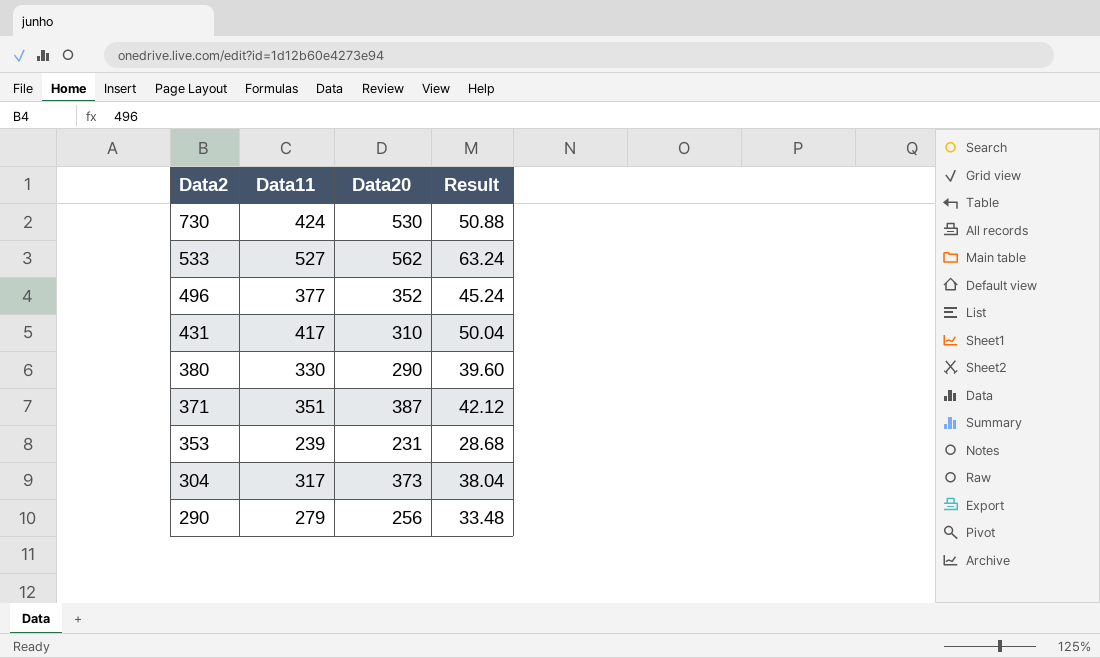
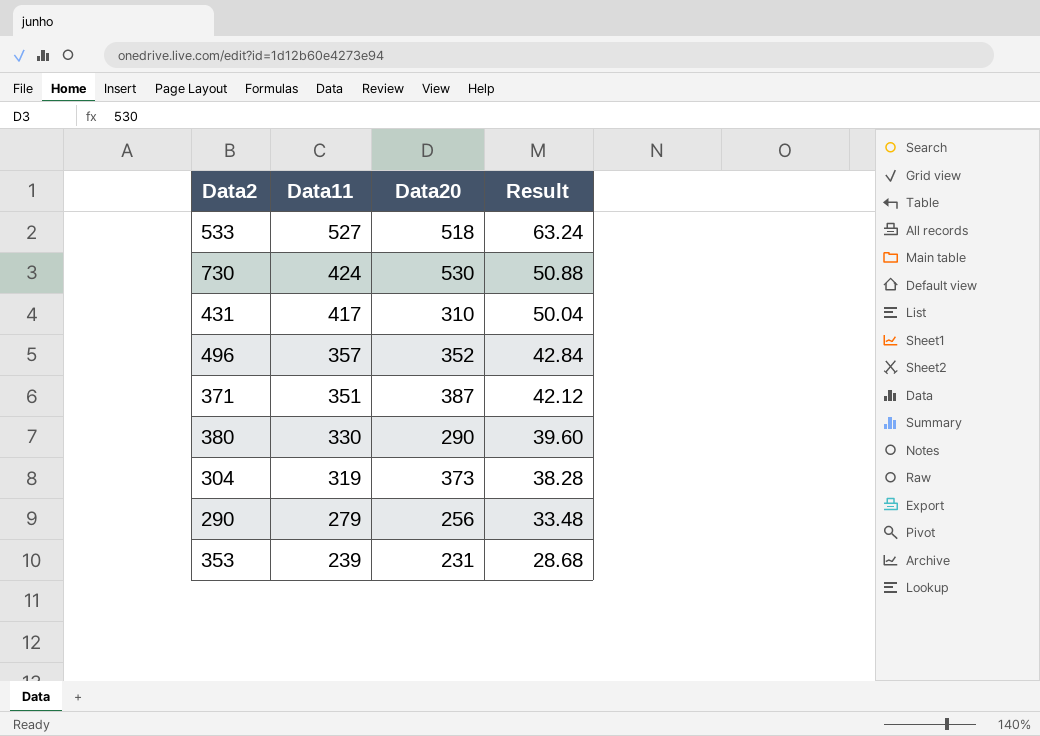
row order: Data2 descending -> Data11 descending
533 | Data20: 562 -> 518
496 | Data11: 377 -> 357
496 | Result: 45.24 -> 42.84
304 | Data11: 317 -> 319
304 | Result: 38.04 -> 38.28

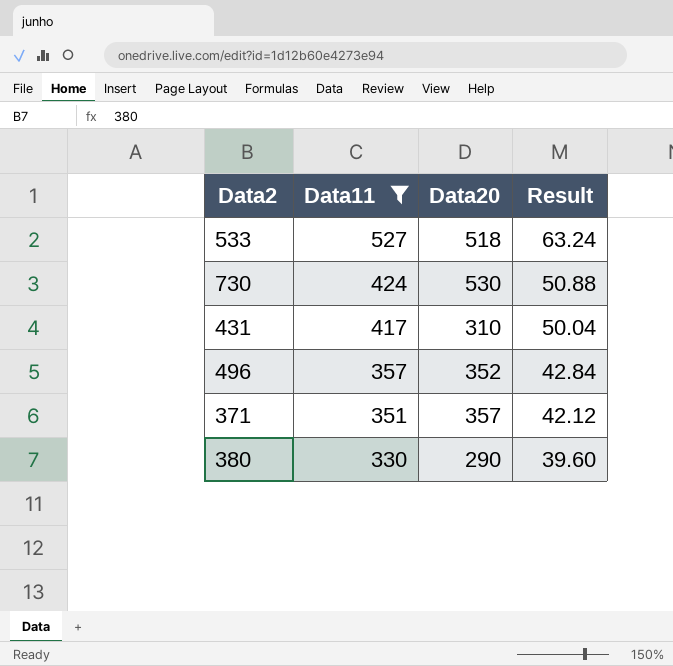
filter: none -> Data11 >= 330
371 | Data20: 387 -> 357

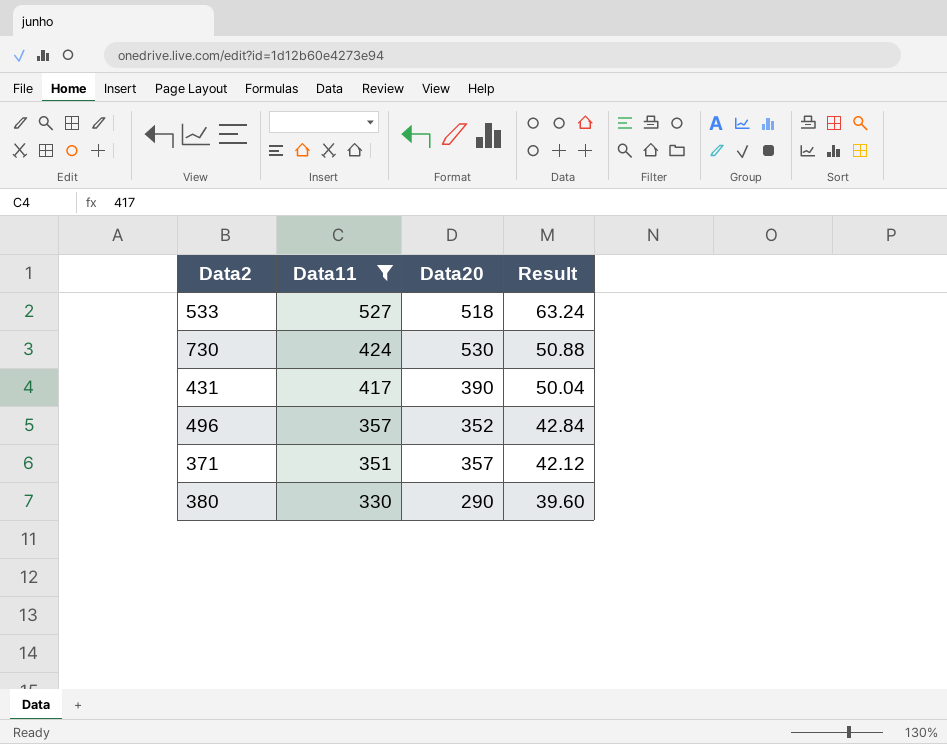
431 | Data20: 310 -> 390

